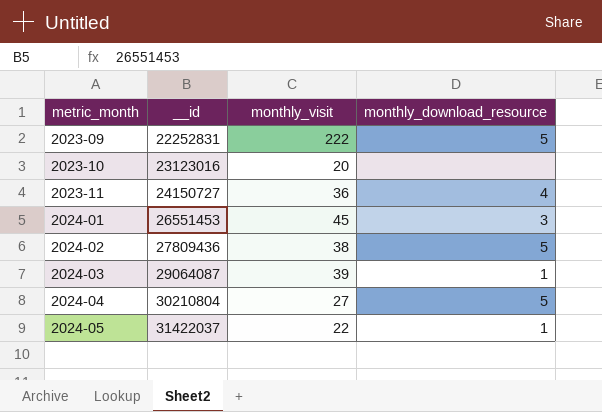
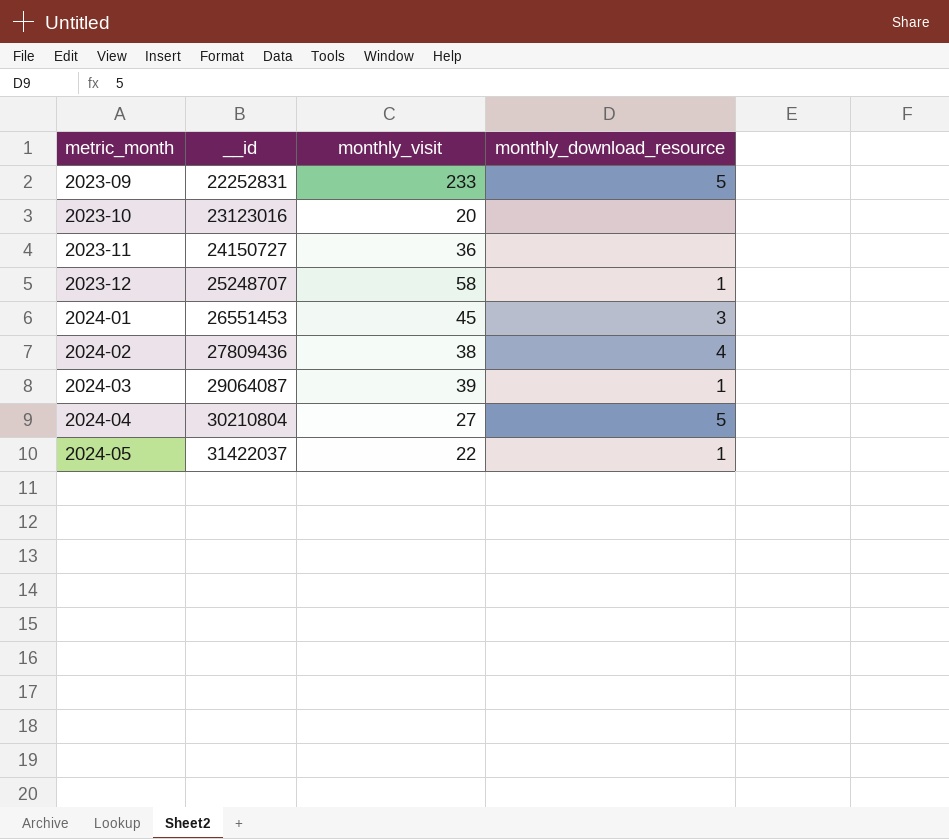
2023-09 | monthly_visit: 222 -> 233
2023-11 | monthly_download_resource: 4 -> none
row 2023-12: none -> 25248707 | 58 | 1
2024-02 | monthly_download_resource: 5 -> 4

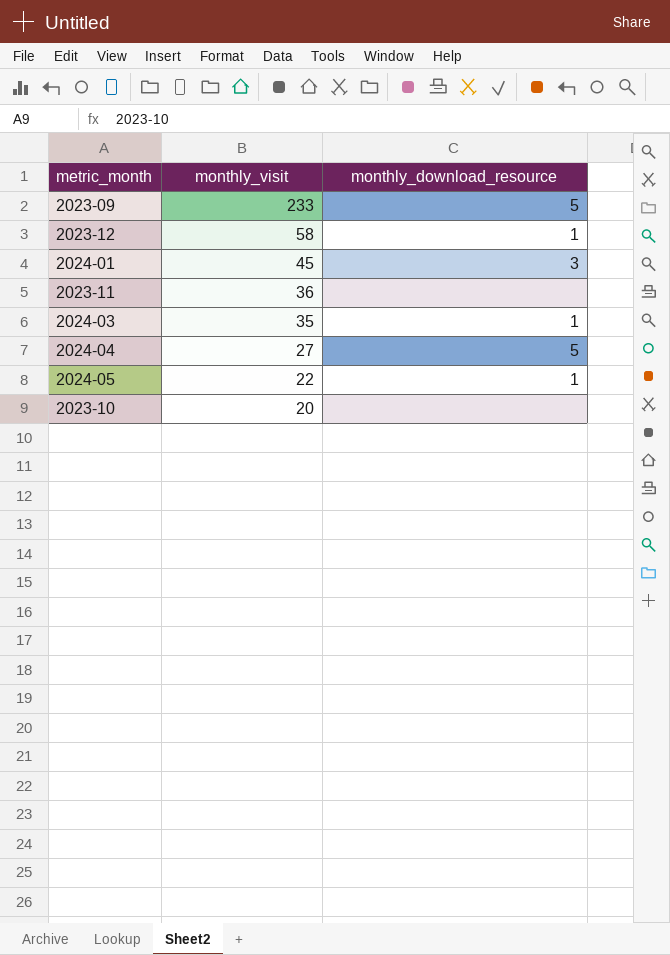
row order: metric_month ascending -> monthly_visit descending
column __id | position: 2 -> none
row 2024-02: 27809436 | 38 | 4 -> none
2024-03 | monthly_visit: 39 -> 35

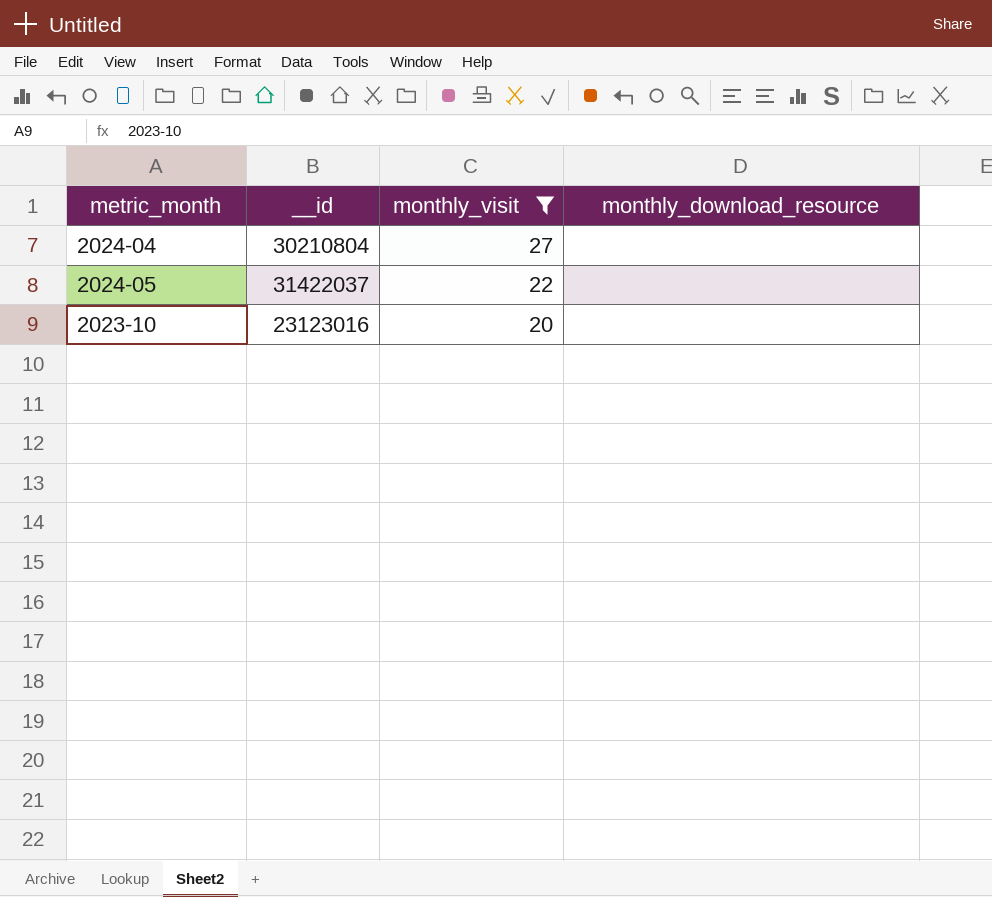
filter: none -> monthly_visit <= 27
column __id | position: none -> 2
2024-04 | monthly_download_resource: 5 -> none
2024-05 | monthly_download_resource: 1 -> none

